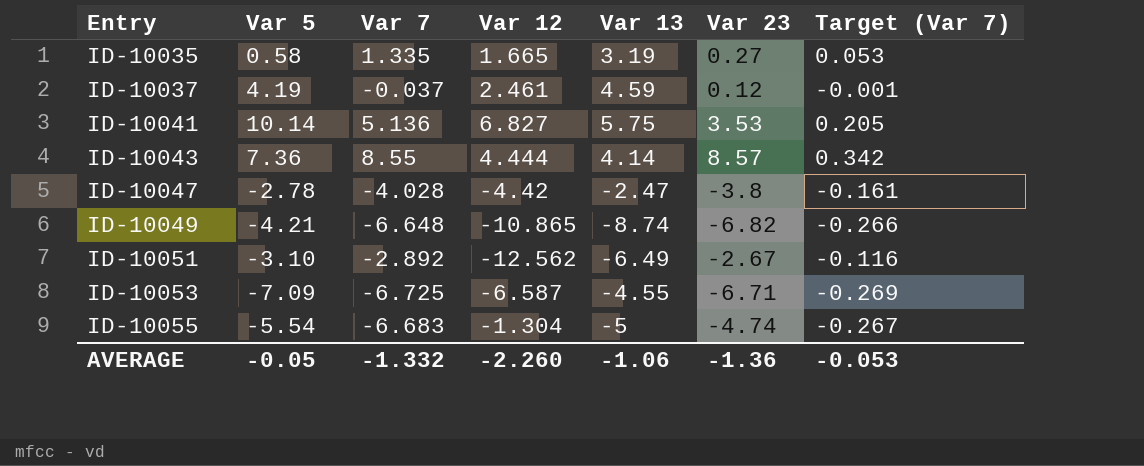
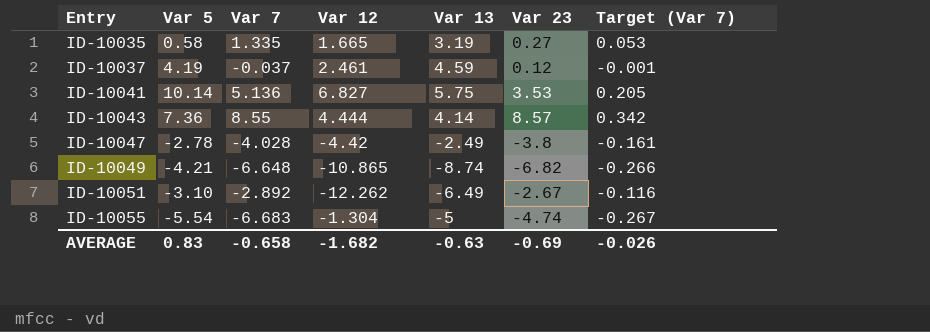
row ID-10053: -7.09 | -6.725 | -6.587 | -4.55 | -6.71 | -0.269 -> none
ID-10047 | Var 13: -2.47 -> -2.49
ID-10051 | Var 12: -12.562 -> -12.262
AVERAGE | Var 5: -0.05 -> 0.83
AVERAGE | Var 7: -1.332 -> -0.658
AVERAGE | Var 12: -2.260 -> -1.682
AVERAGE | Var 13: -1.06 -> -0.63
AVERAGE | Var 23: -1.36 -> -0.69
AVERAGE | Target (Var 7): -0.053 -> -0.026

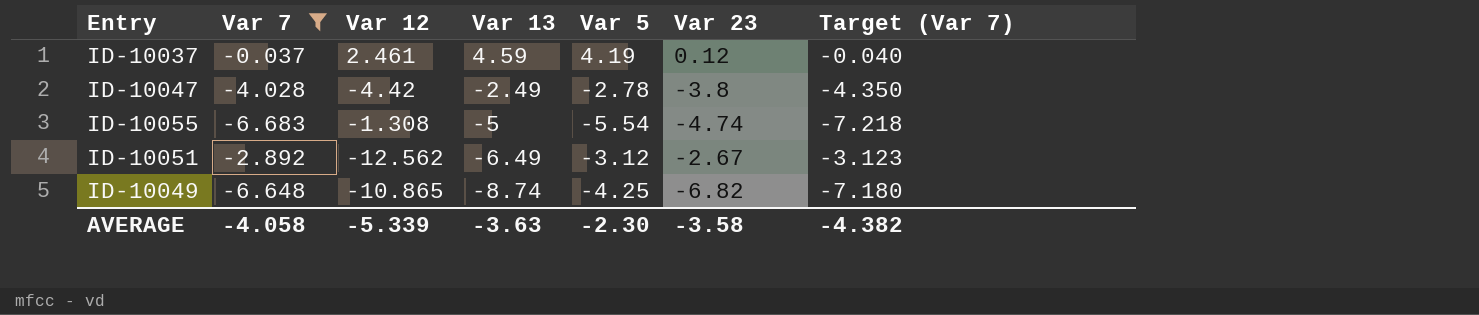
filter: none -> Var 7 <= -0.037
row order: Entry ascending -> Var 13 descending
column Var 5 | position: 2 -> 5
column Target (Var 7) | formula: [Var 7] * 0.04 -> [Var 7] * 1.08
ID-10055 | Var 12: -1.304 -> -1.308
ID-10051 | Var 12: -12.262 -> -12.562
ID-10051 | Var 5: -3.10 -> -3.12
ID-10049 | Var 5: -4.21 -> -4.25
AVERAGE | Var 7: -0.658 -> -4.058
AVERAGE | Var 12: -1.682 -> -5.339
AVERAGE | Var 13: -0.63 -> -3.63
AVERAGE | Var 5: 0.83 -> -2.30
AVERAGE | Var 23: -0.69 -> -3.58
AVERAGE | Target (Var 7): -0.026 -> -4.382

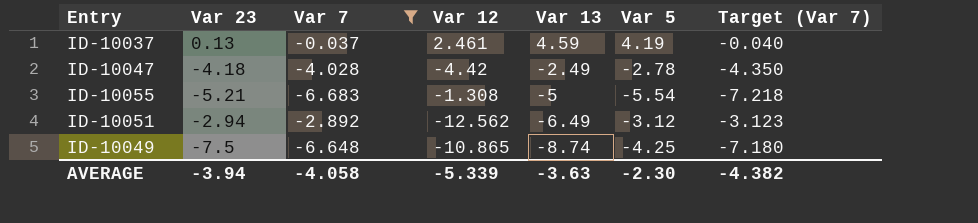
column Var 23 | position: 6 -> 2
ID-10037 | Var 23: 0.12 -> 0.13
ID-10047 | Var 23: -3.8 -> -4.18
ID-10055 | Var 23: -4.74 -> -5.21
ID-10051 | Var 23: -2.67 -> -2.94
ID-10049 | Var 23: -6.82 -> -7.5
AVERAGE | Var 23: -3.58 -> -3.94

